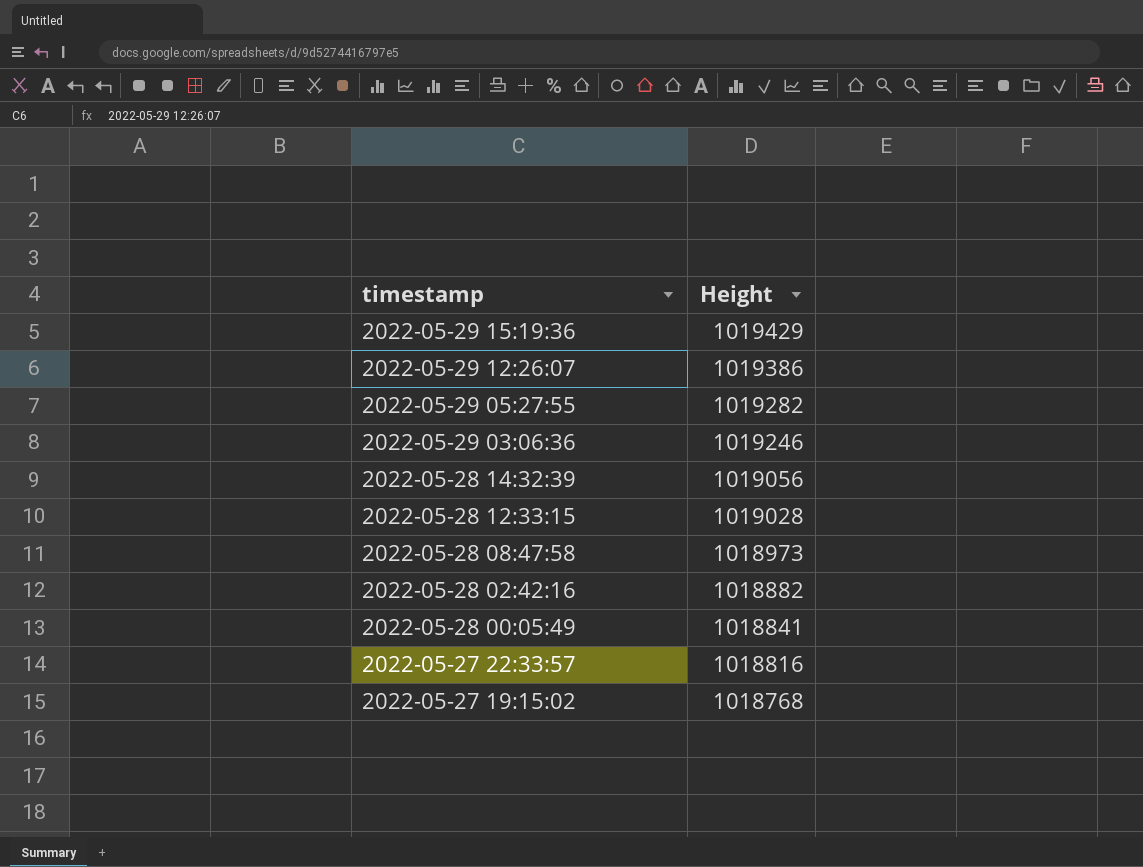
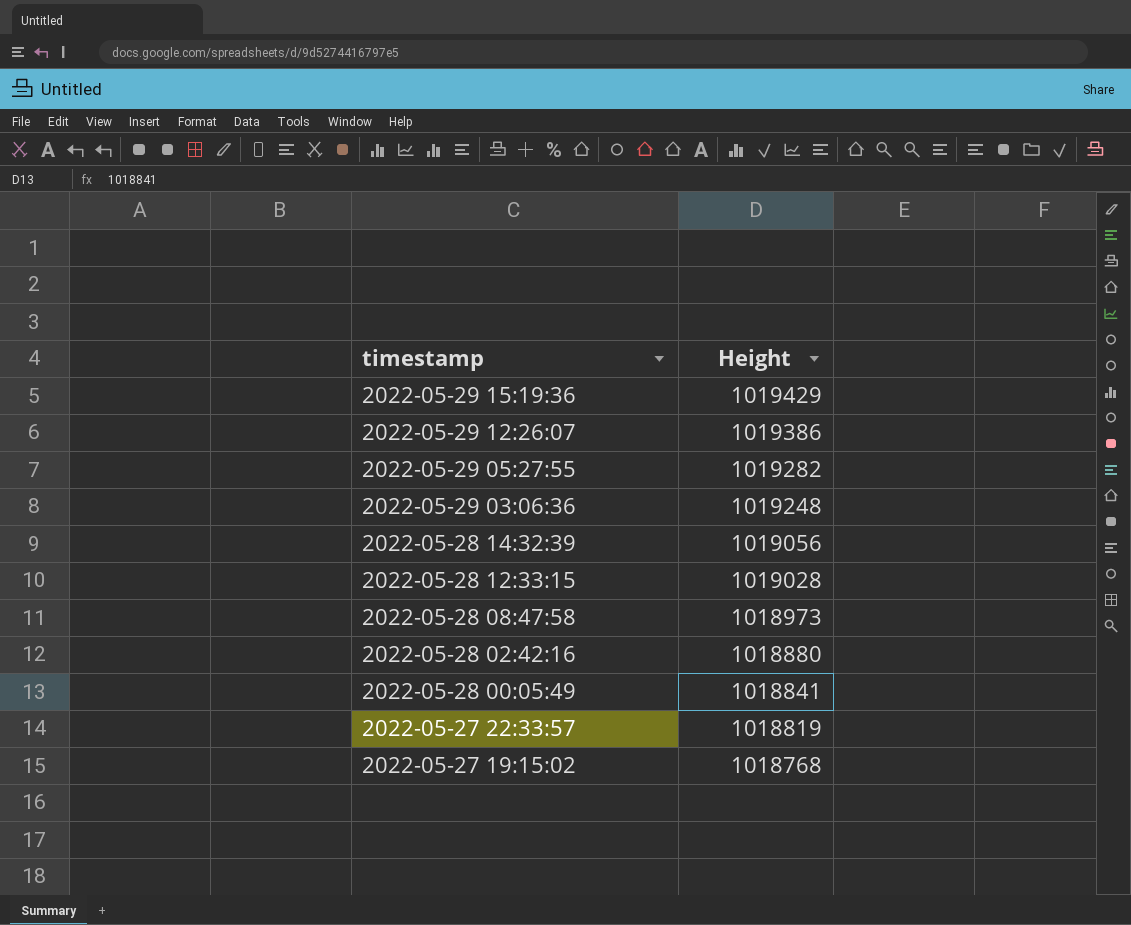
2022-05-29 03:06:36 | Height: 1019246 -> 1019248
2022-05-28 02:42:16 | Height: 1018882 -> 1018880
2022-05-27 22:33:57 | Height: 1018816 -> 1018819

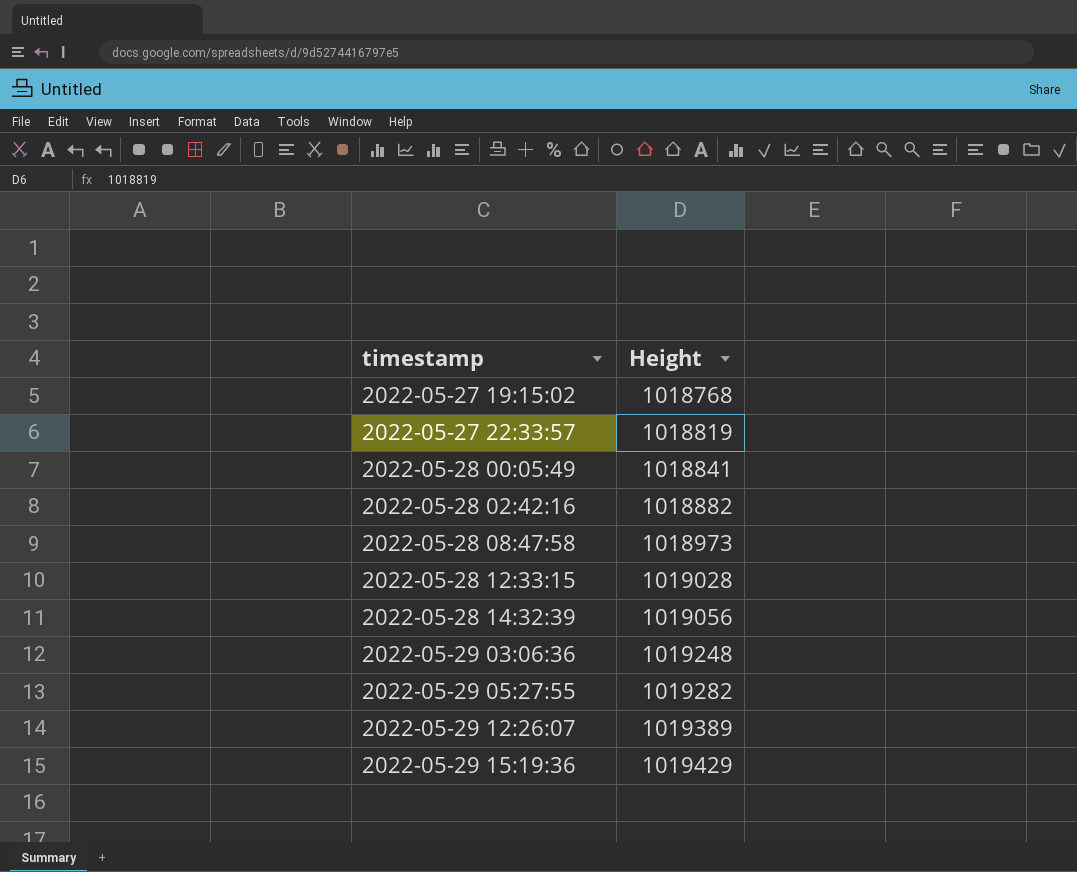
row order: timestamp descending -> timestamp ascending
2022-05-28 02:42:16 | Height: 1018880 -> 1018882
2022-05-29 12:26:07 | Height: 1019386 -> 1019389

